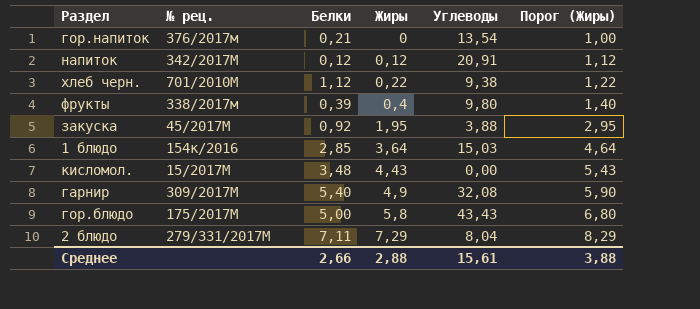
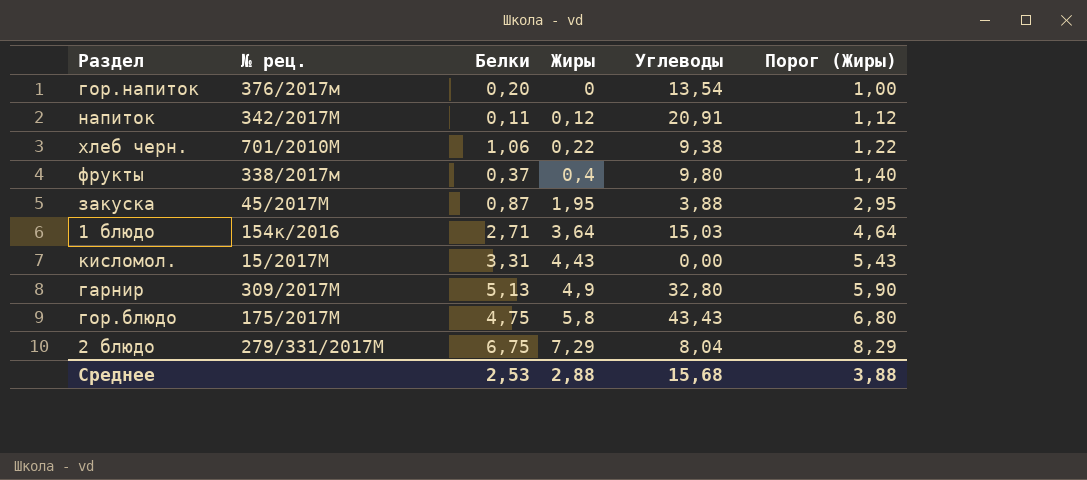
гор.напиток | Белки: 0,21 -> 0,20
напиток | Белки: 0,12 -> 0,11
хлеб черн. | Белки: 1,12 -> 1,06
фрукты | Белки: 0,39 -> 0,37
закуска | Белки: 0,92 -> 0,87
1 блюдо | Белки: 2,85 -> 2,71
кисломол. | Белки: 3,48 -> 3,31
гарнир | Белки: 5,40 -> 5,13
гарнир | Углеводы: 32,08 -> 32,80
гор.блюдо | Белки: 5,00 -> 4,75
2 блюдо | Белки: 7,11 -> 6,75
Среднее | Белки: 2,66 -> 2,53
Среднее | Углеводы: 15,61 -> 15,68

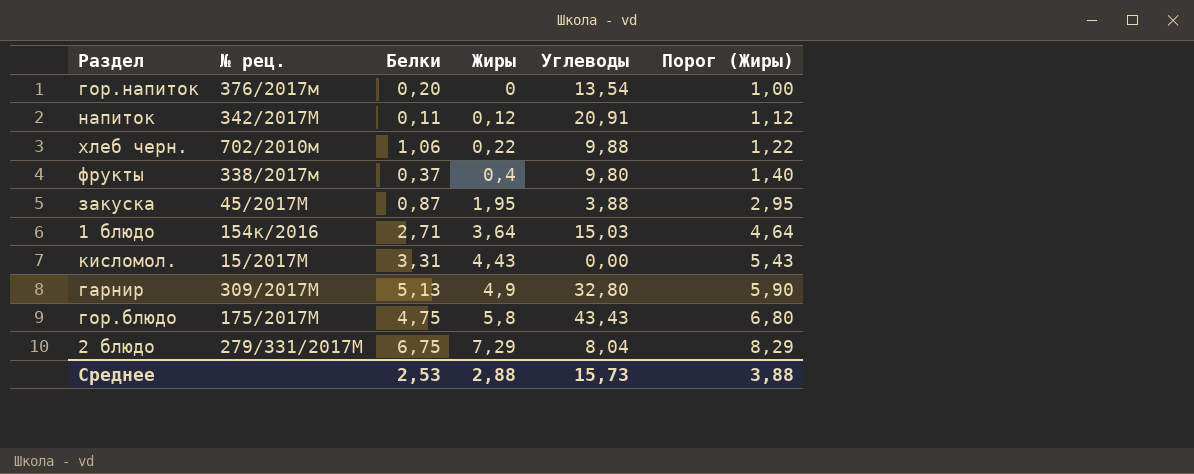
хлеб черн. | № рец.: 701/2010М -> 702/2010м
хлеб черн. | Углеводы: 9,38 -> 9,88
Среднее | Углеводы: 15,68 -> 15,73

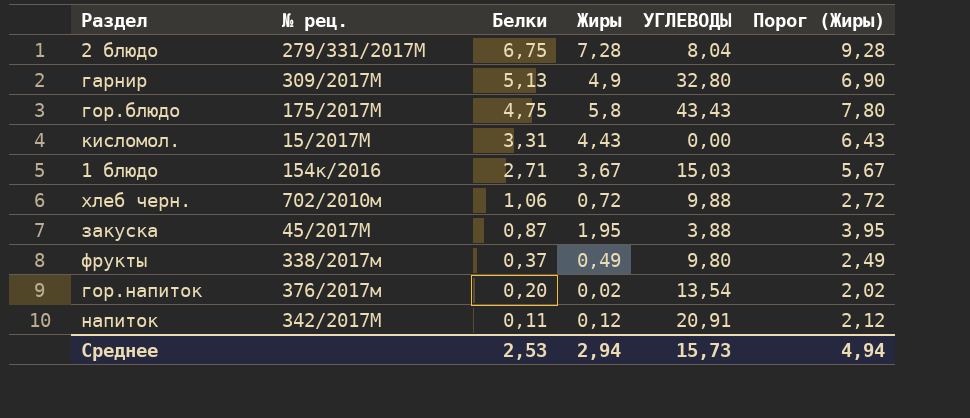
row order: Жиры ascending -> Белки descending
column name: Углеводы -> УГЛЕВОДЫ
column Порог (Жиры) | formula: [Жиры] + 1 -> [Жиры] + 2
2 блюдо | Жиры: 7,29 -> 7,28
1 блюдо | Жиры: 3,64 -> 3,67
хлеб черн. | Жиры: 0,22 -> 0,72
фрукты | Жиры: 0,4 -> 0,49
гор.напиток | Жиры: 0 -> 0,02
Среднее | Жиры: 2,88 -> 2,94
Среднее | Порог (Жиры): 3,88 -> 4,94

